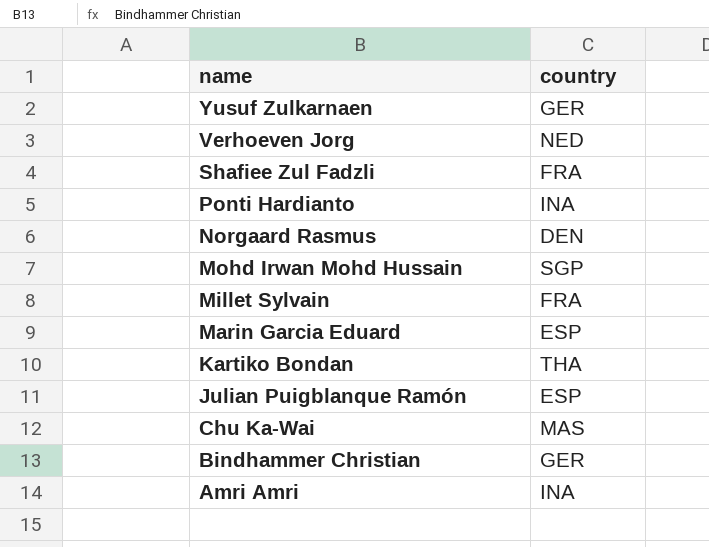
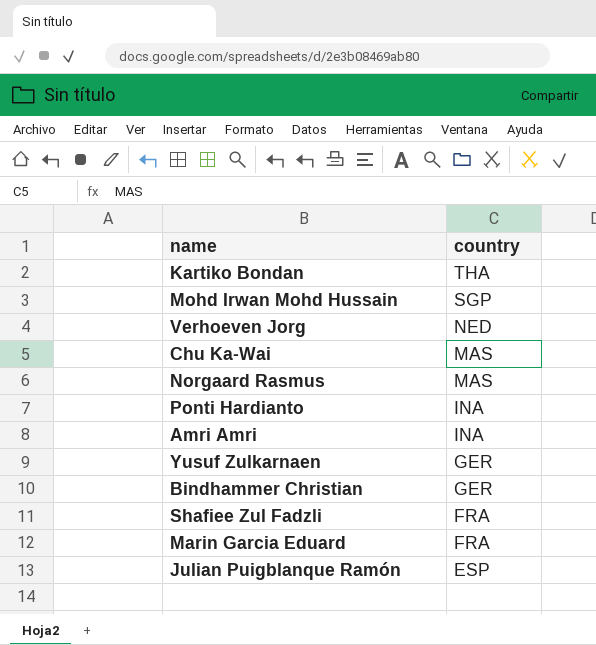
row order: name descending -> country descending
row Millet Sylvain: FRA -> none
Norgaard Rasmus | country: DEN -> MAS
Marin Garcia Eduard | country: ESP -> FRA

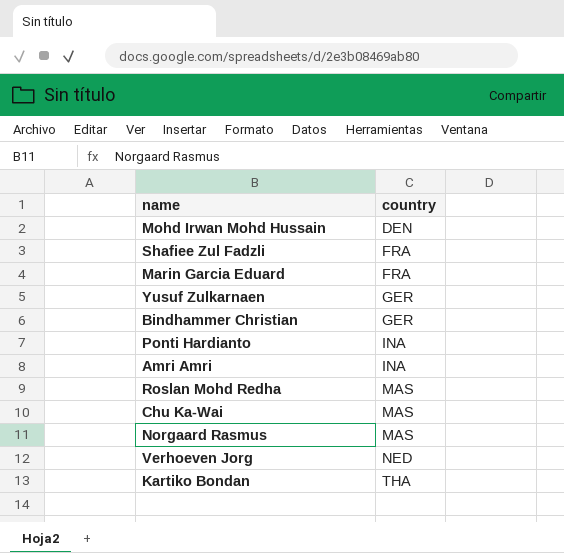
row order: country descending -> country ascending
row Julian Puigblanque Ramón: ESP -> none
Mohd Irwan Mohd Hussain | country: SGP -> DEN
row Roslan Mohd Redha: none -> MAS

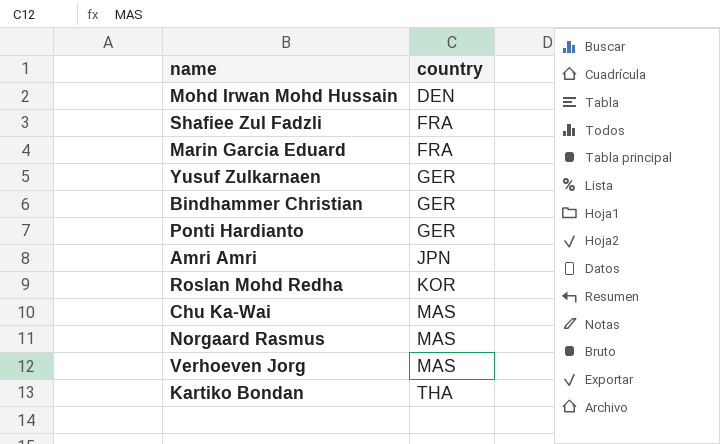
Ponti Hardianto | country: INA -> GER
Amri Amri | country: INA -> JPN
Roslan Mohd Redha | country: MAS -> KOR
Verhoeven Jorg | country: NED -> MAS

